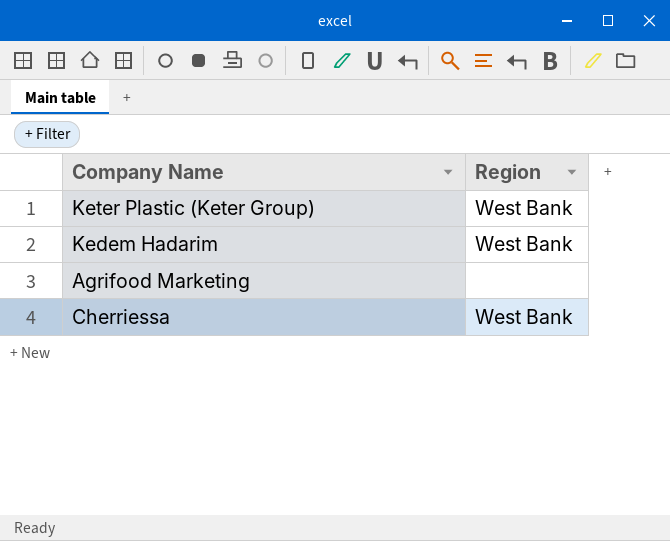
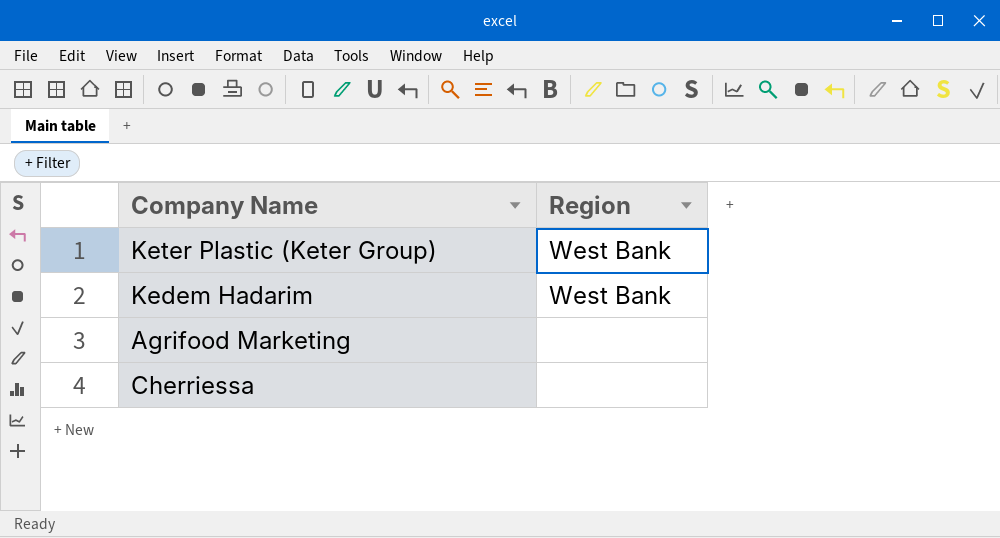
Cherriessa | Region: West Bank -> none

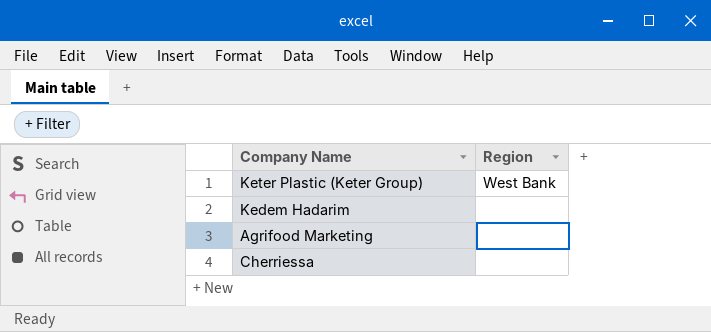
Kedem Hadarim | Region: West Bank -> none

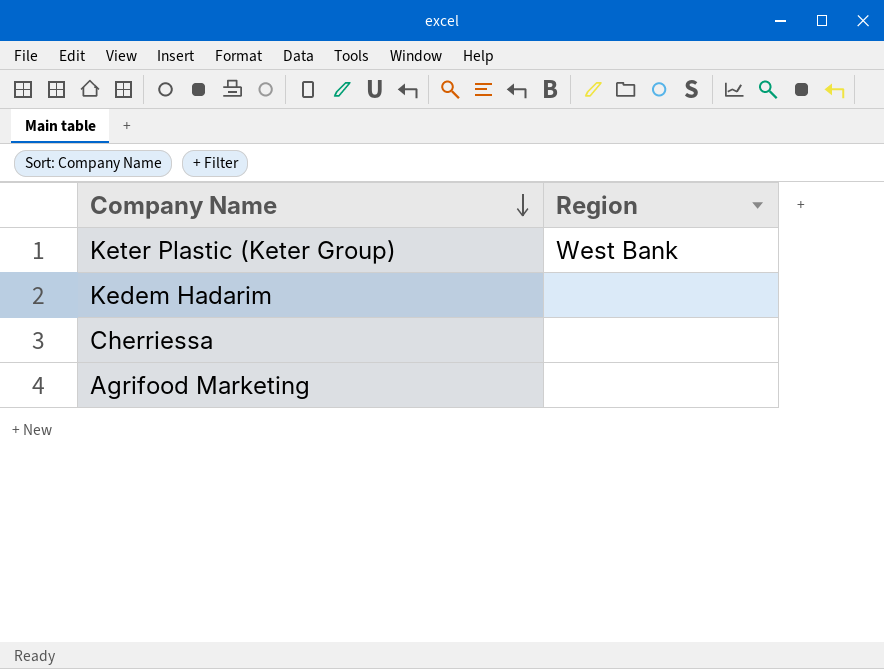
row order: none -> Company Name descending

